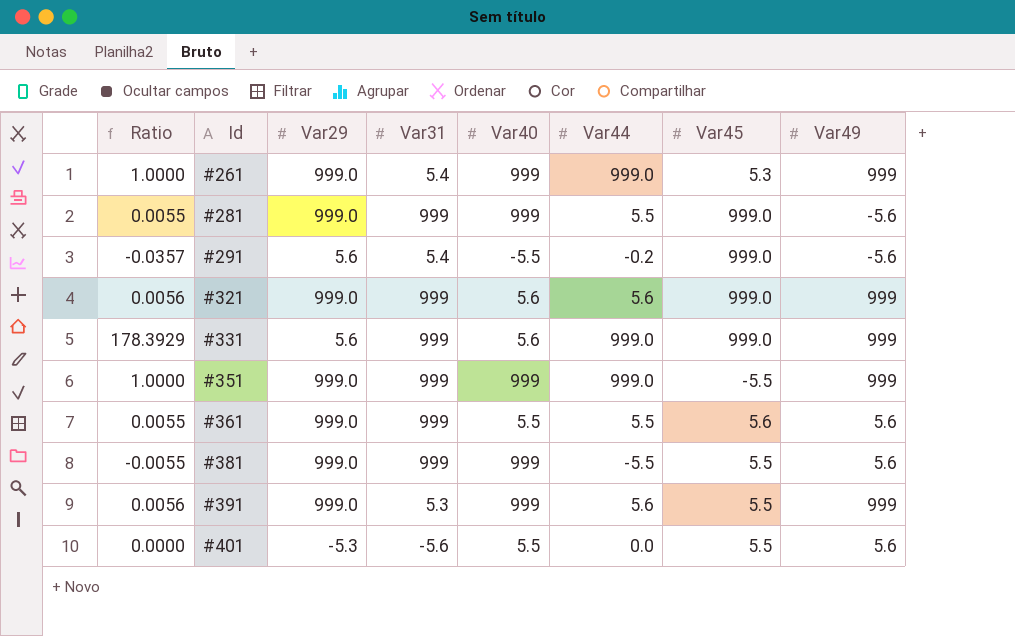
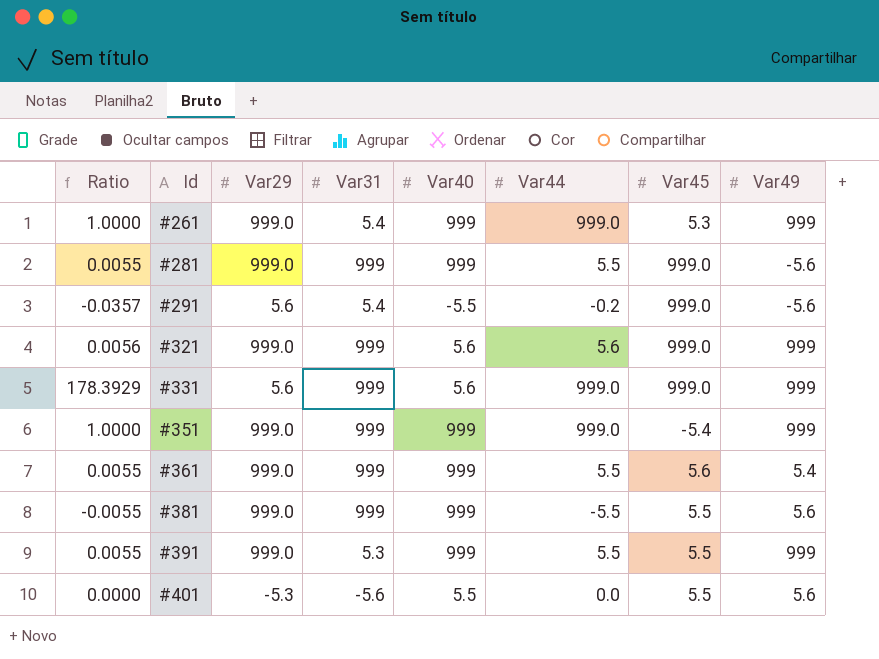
#351 | Var45: -5.5 -> -5.4
#361 | Var40: 5.5 -> 999
#361 | Var49: 5.6 -> 5.4
#391 | Ratio: 0.0056 -> 0.0055
#391 | Var44: 5.6 -> 5.5

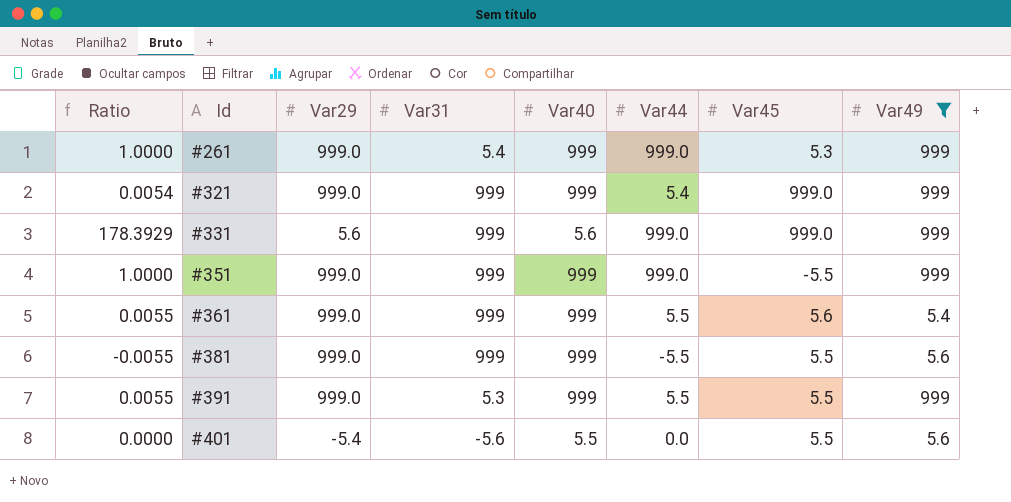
filter: none -> Var49 != -5.6
#321 | Ratio: 0.0056 -> 0.0054
#321 | Var40: 5.6 -> 999
#321 | Var44: 5.6 -> 5.4
#351 | Var45: -5.4 -> -5.5
#401 | Var29: -5.3 -> -5.4

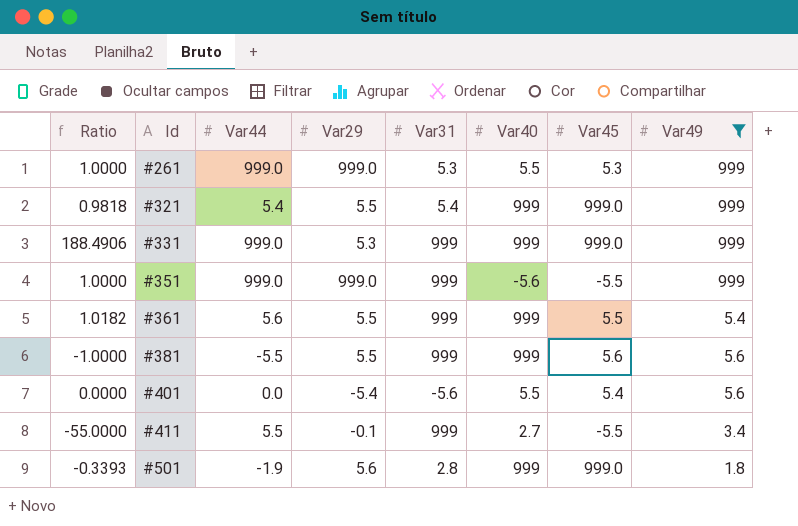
column Var44 | position: 6 -> 3
row #391: 0.0055 | 999.0 | 5.3 | 999 | 5.5 | 5.5 | 999 -> none
#261 | Var31: 5.4 -> 5.3
#261 | Var40: 999 -> 5.5
#321 | Ratio: 0.0054 -> 0.9818
#321 | Var29: 999.0 -> 5.5
#321 | Var31: 999 -> 5.4
#331 | Ratio: 178.3929 -> 188.4906
#331 | Var29: 5.6 -> 5.3
#331 | Var40: 5.6 -> 999
#351 | Var40: 999 -> -5.6
#361 | Ratio: 0.0055 -> 1.0182
#361 | Var44: 5.5 -> 5.6
#361 | Var29: 999.0 -> 5.5
#361 | Var45: 5.6 -> 5.5
#381 | Ratio: -0.0055 -> -1.0000
#381 | Var29: 999.0 -> 5.5
#381 | Var45: 5.5 -> 5.6
#401 | Var45: 5.5 -> 5.4
row #411: none -> -55.0000 | 5.5 | -0.1 | 999 | 2.7 | -5.5 | 3.4
row #501: none -> -0.3393 | -1.9 | 5.6 | 2.8 | 999 | 999.0 | 1.8

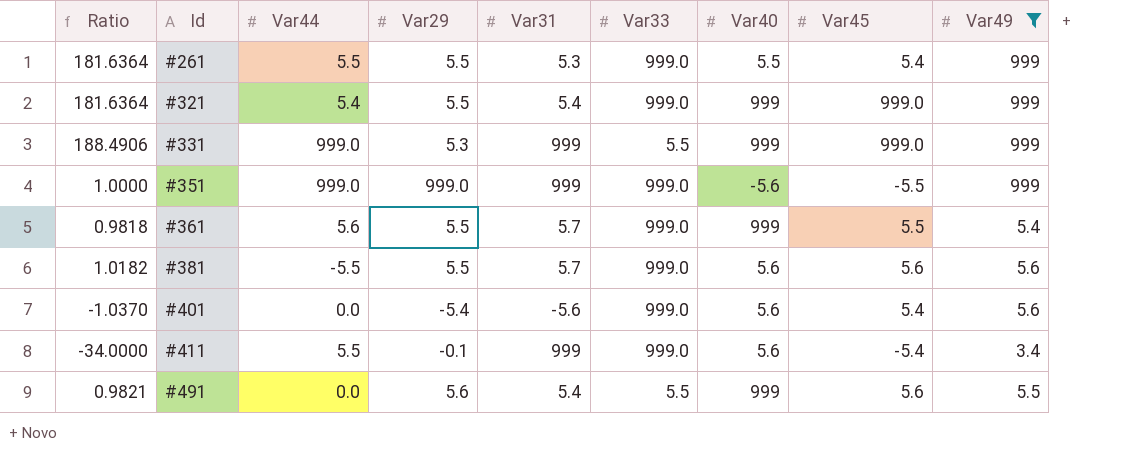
column Ratio | formula: [Var44] / [Var29] -> [Var49] / [Var29]
column Var33 | position: none -> 6
row #501: -0.3393 | -1.9 | 5.6 | 2.8 | 999 | 999.0 | 1.8 -> none
#261 | Var44: 999.0 -> 5.5
#261 | Var29: 999.0 -> 5.5
#261 | Var45: 5.3 -> 5.4
#361 | Var31: 999 -> 5.7
#381 | Var31: 999 -> 5.7
#381 | Var40: 999 -> 5.6
#401 | Var40: 5.5 -> 5.6
#411 | Var40: 2.7 -> 5.6
#411 | Var45: -5.5 -> -5.4
row #491: none -> 0.9821 | 0.0 | 5.6 | 5.4 | 5.5 | 999 | 5.6 | 5.5

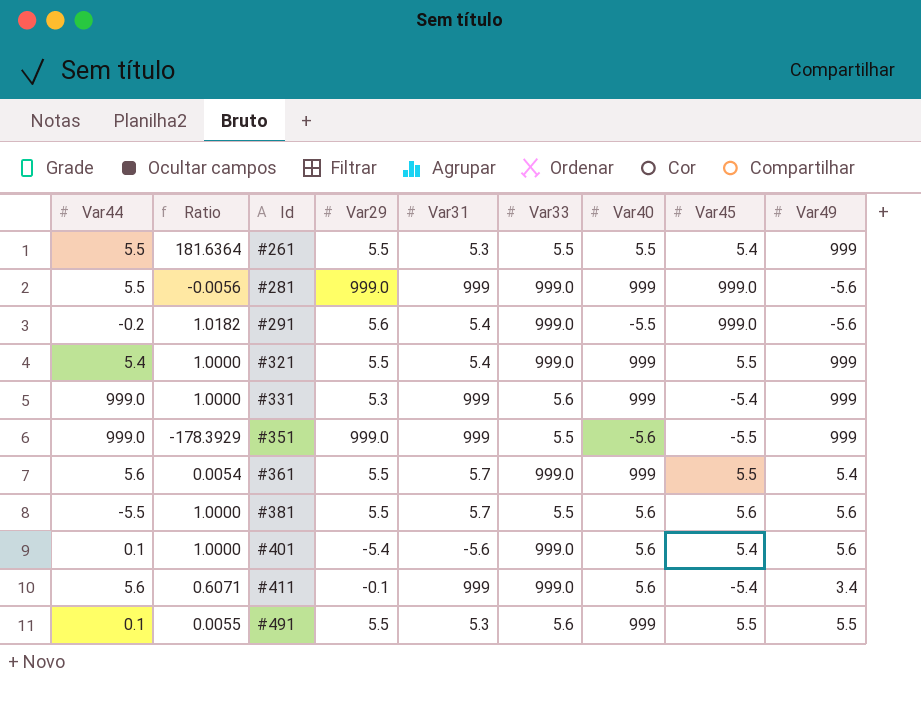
filter: Var49 != -5.6 -> none
column Var44 | position: 3 -> 1
column Ratio | formula: [Var49] / [Var29] -> [Var49] / [Var40]
#261 | Var33: 999.0 -> 5.5
#321 | Var45: 999.0 -> 5.5
#331 | Var33: 5.5 -> 5.6
#331 | Var45: 999.0 -> -5.4
#351 | Var33: 999.0 -> 5.5
#381 | Var33: 999.0 -> 5.5
#401 | Var44: 0.0 -> 0.1
#411 | Var44: 5.5 -> 5.6
#491 | Var44: 0.0 -> 0.1
#491 | Var29: 5.6 -> 5.5
#491 | Var31: 5.4 -> 5.3
#491 | Var33: 5.5 -> 5.6
#491 | Var45: 5.6 -> 5.5

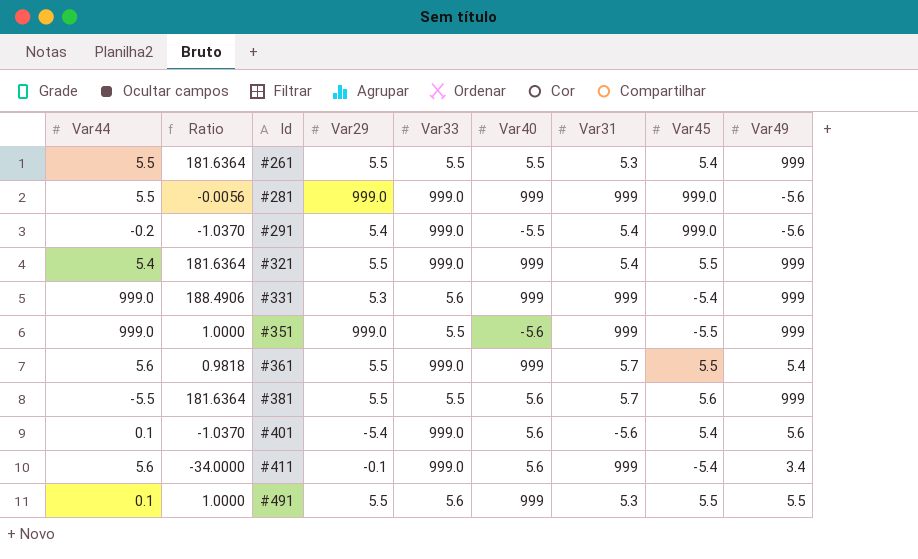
column Ratio | formula: [Var49] / [Var40] -> [Var49] / [Var29]
column Var31 | position: 5 -> 7
#291 | Var29: 5.6 -> 5.4
#381 | Var49: 5.6 -> 999

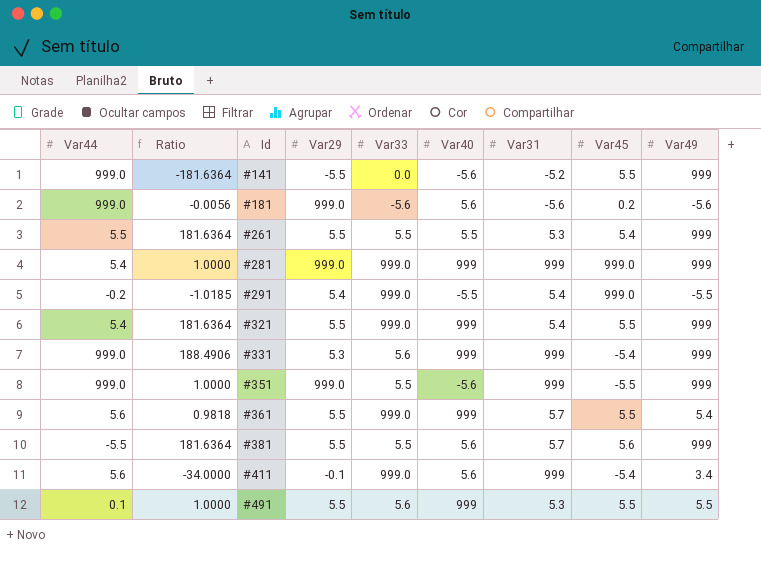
row #401: 0.1 | -1.0370 | -5.4 | 999.0 | 5.6 | -5.6 | 5.4 | 5.6 -> none
row #141: none -> 999.0 | -181.6364 | -5.5 | 0.0 | -5.6 | -5.2 | 5.5 | 999
row #181: none -> 999.0 | -0.0056 | 999.0 | -5.6 | 5.6 | -5.6 | 0.2 | -5.6
#281 | Var44: 5.5 -> 5.4
#281 | Ratio: -0.0056 -> 1.0000
#281 | Var49: -5.6 -> 999
#291 | Ratio: -1.0370 -> -1.0185
#291 | Var49: -5.6 -> -5.5

